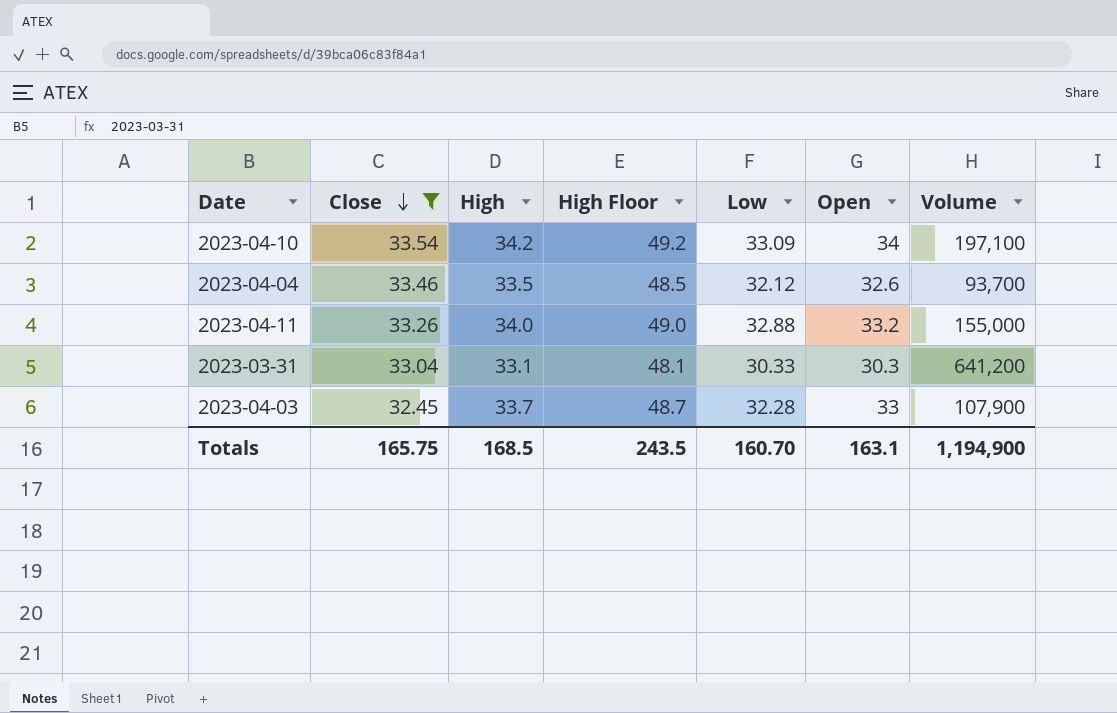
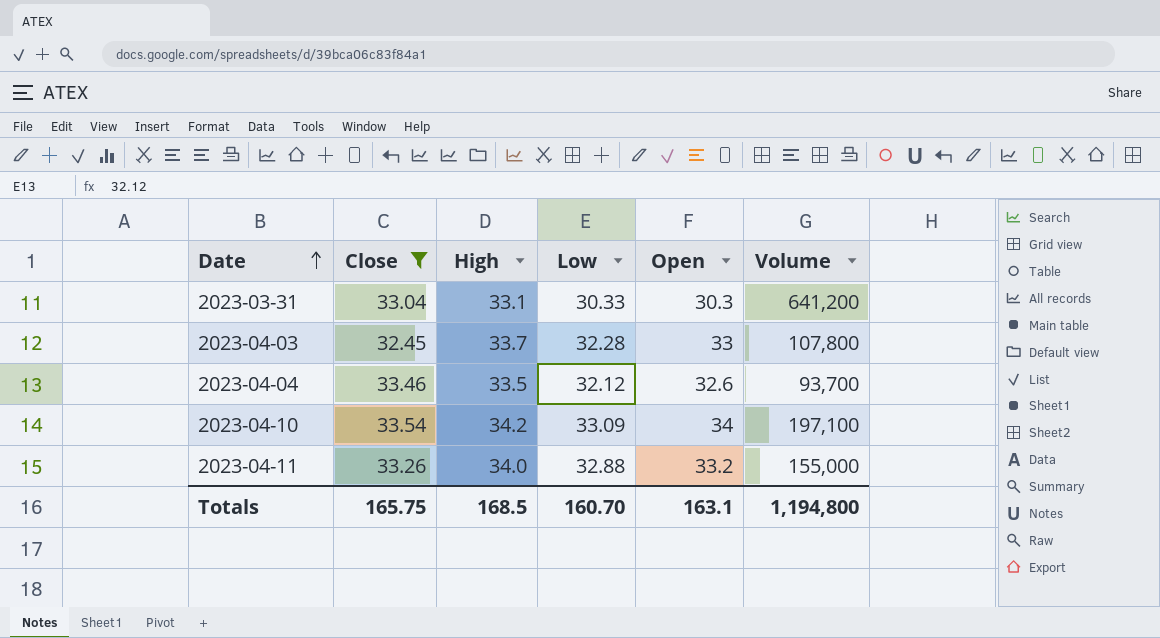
row order: Close descending -> Date ascending
column High Floor | formula: [High] + 15 -> none
2023-04-03 | Volume: 107,900 -> 107,800
Totals | Volume: 1,194,900 -> 1,194,800

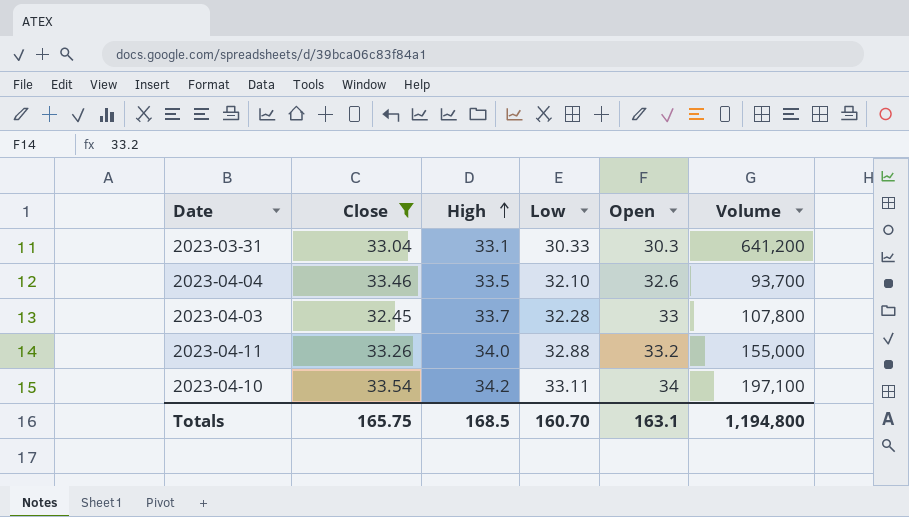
row order: Date ascending -> High ascending
2023-04-04 | Low: 32.12 -> 32.10
2023-04-10 | Low: 33.09 -> 33.11

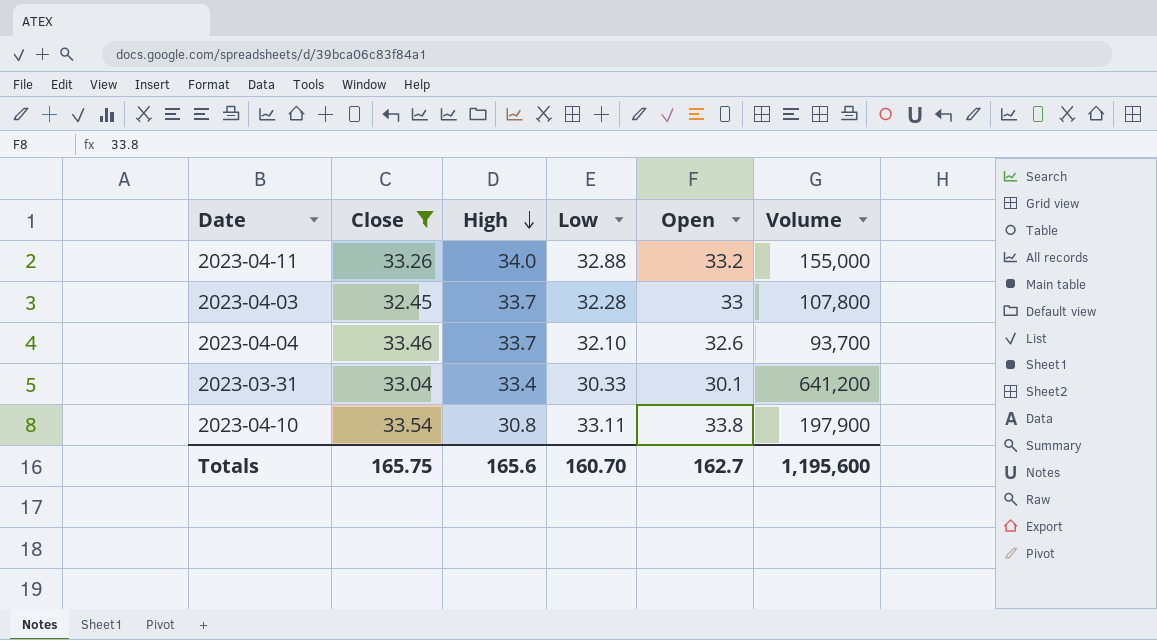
row order: High ascending -> High descending
2023-04-04 | High: 33.5 -> 33.7
2023-03-31 | High: 33.1 -> 33.4
2023-03-31 | Open: 30.3 -> 30.1
2023-04-10 | High: 34.2 -> 30.8
2023-04-10 | Open: 34 -> 33.8
2023-04-10 | Volume: 197,100 -> 197,900
Totals | High: 168.5 -> 165.6
Totals | Open: 163.1 -> 162.7
Totals | Volume: 1,194,800 -> 1,195,600

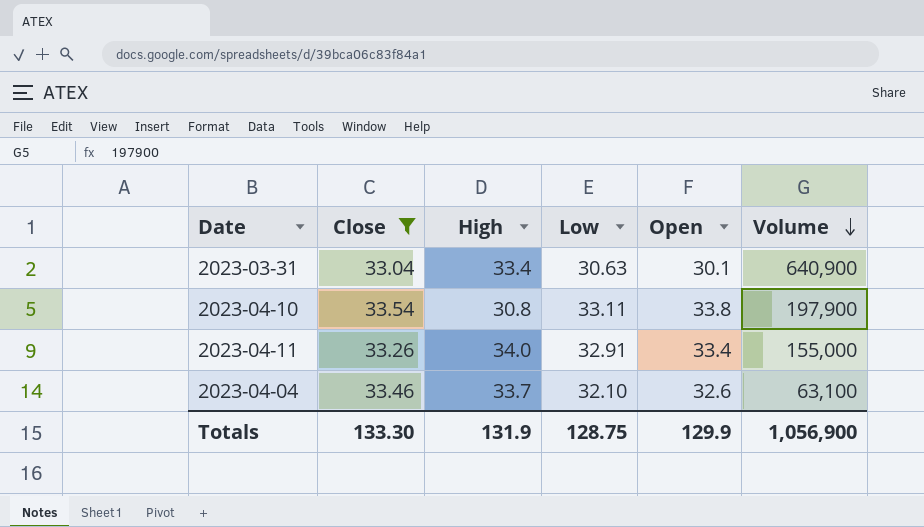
row order: High descending -> Volume descending
row 2023-04-03: 32.45 | 33.7 | 32.28 | 33 | 107,800 -> none
2023-03-31 | Low: 30.33 -> 30.63
2023-03-31 | Volume: 641,200 -> 640,900
2023-04-11 | Low: 32.88 -> 32.91
2023-04-11 | Open: 33.2 -> 33.4
2023-04-04 | Volume: 93,700 -> 63,100
Totals | Close: 165.75 -> 133.30
Totals | High: 165.6 -> 131.9
Totals | Low: 160.70 -> 128.75
Totals | Open: 162.7 -> 129.9
Totals | Volume: 1,195,600 -> 1,056,900

